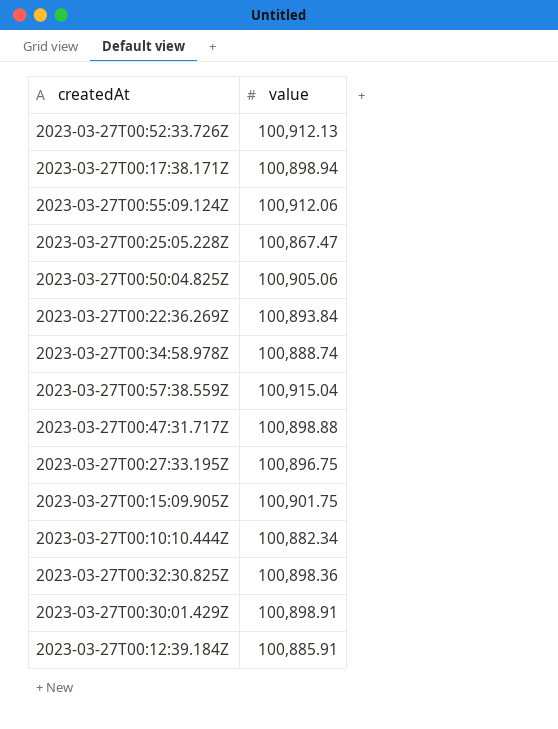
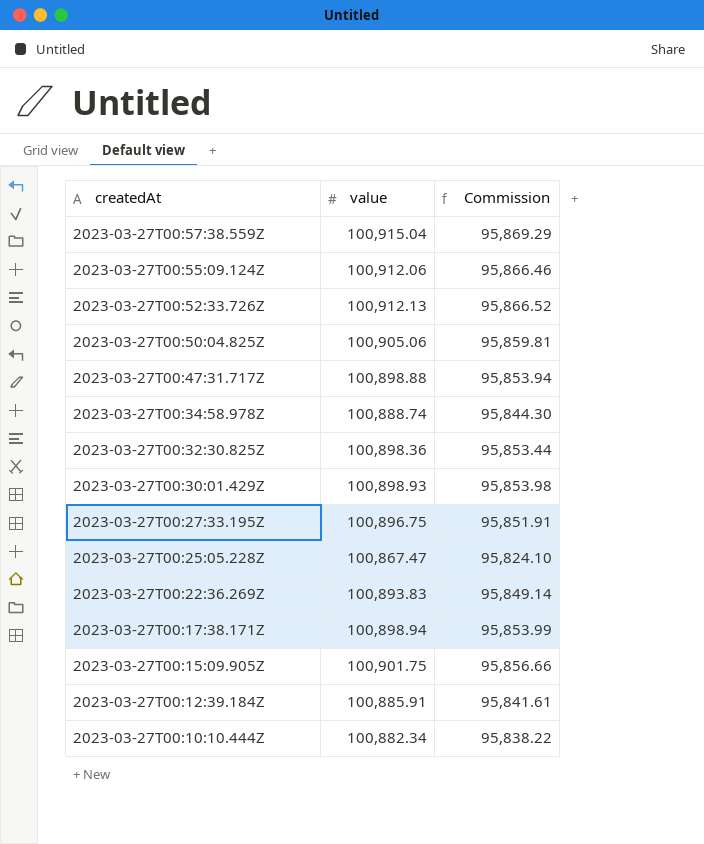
row order: none -> createdAt descending
column Commission | formula: none -> [value] * 0.95
2023-03-27T00:30:01.429Z | value: 100,898.91 -> 100,898.93
2023-03-27T00:22:36.269Z | value: 100,893.84 -> 100,893.83

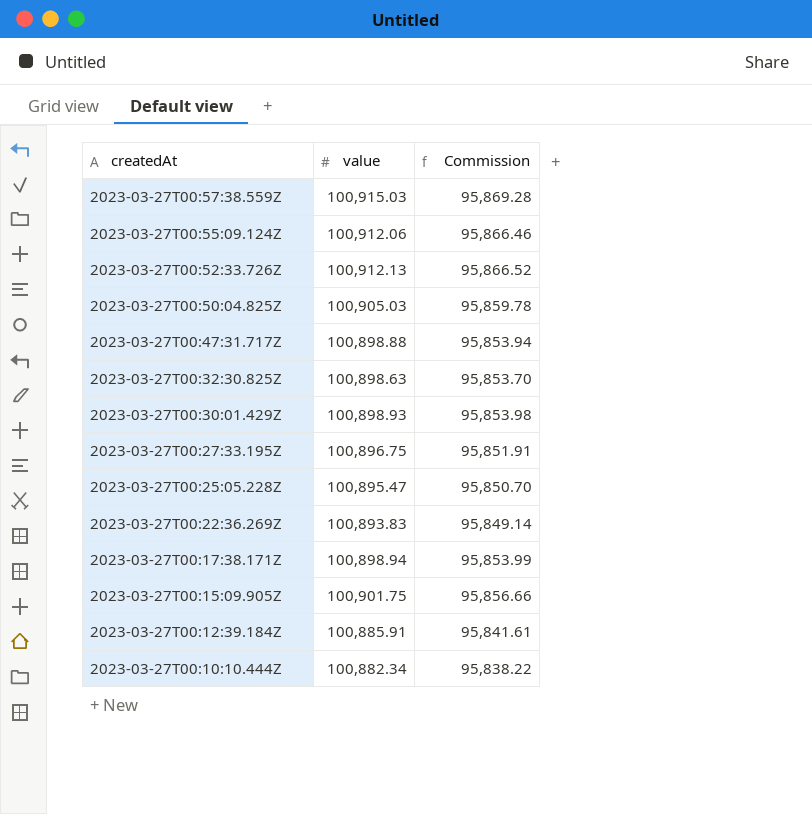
row 2023-03-27T00:34:58.978Z: 100,888.74 | 95,844.30 -> none
2023-03-27T00:57:38.559Z | value: 100,915.04 -> 100,915.03
2023-03-27T00:57:38.559Z | Commission: 95,869.29 -> 95,869.28
2023-03-27T00:50:04.825Z | value: 100,905.06 -> 100,905.03
2023-03-27T00:50:04.825Z | Commission: 95,859.81 -> 95,859.78
2023-03-27T00:32:30.825Z | value: 100,898.36 -> 100,898.63
2023-03-27T00:32:30.825Z | Commission: 95,853.44 -> 95,853.70
2023-03-27T00:25:05.228Z | value: 100,867.47 -> 100,895.47
2023-03-27T00:25:05.228Z | Commission: 95,824.10 -> 95,850.70

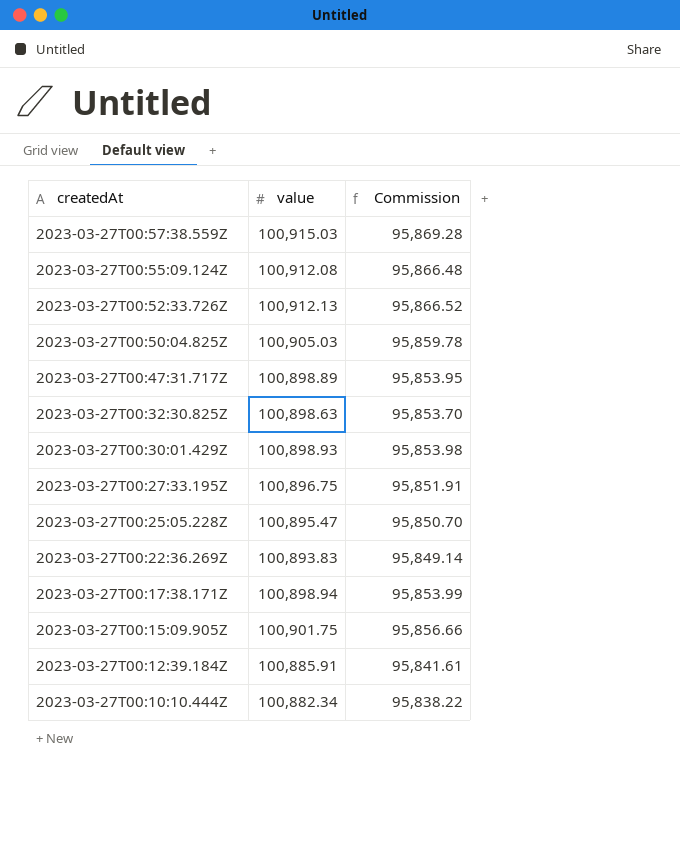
2023-03-27T00:55:09.124Z | value: 100,912.06 -> 100,912.08
2023-03-27T00:55:09.124Z | Commission: 95,866.46 -> 95,866.48
2023-03-27T00:47:31.717Z | value: 100,898.88 -> 100,898.89
2023-03-27T00:47:31.717Z | Commission: 95,853.94 -> 95,853.95

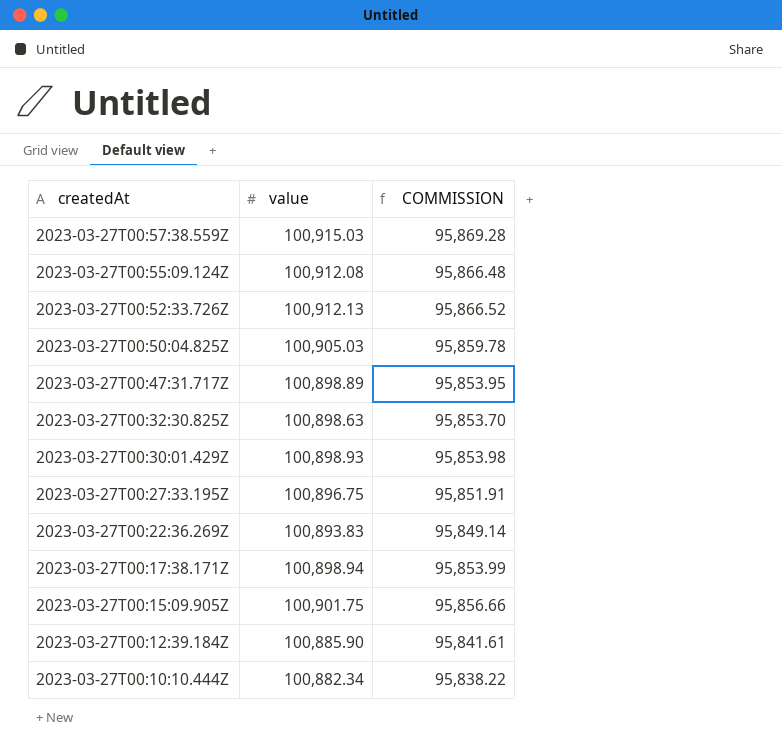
column name: Commission -> COMMISSION
row 2023-03-27T00:25:05.228Z: 100,895.47 | 95,850.70 -> none
2023-03-27T00:12:39.184Z | value: 100,885.91 -> 100,885.90

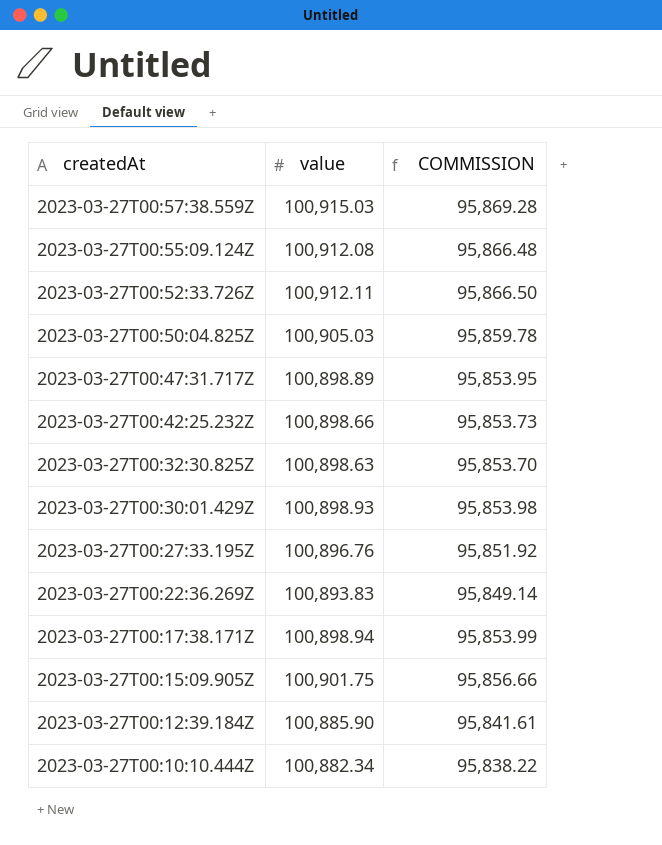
2023-03-27T00:52:33.726Z | value: 100,912.13 -> 100,912.11
2023-03-27T00:52:33.726Z | COMMISSION: 95,866.52 -> 95,866.50
row 2023-03-27T00:42:25.232Z: none -> 100,898.66 | 95,853.73
2023-03-27T00:27:33.195Z | value: 100,896.75 -> 100,896.76
2023-03-27T00:27:33.195Z | COMMISSION: 95,851.91 -> 95,851.92

